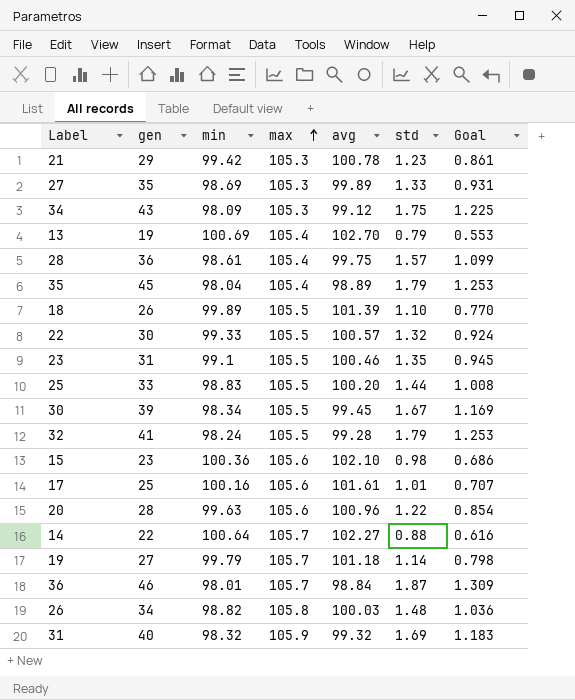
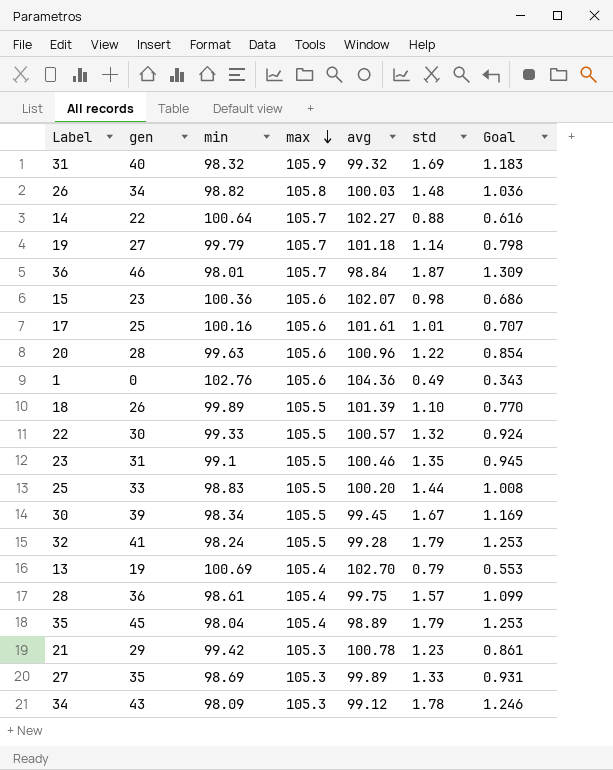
row order: max ascending -> max descending
15 | avg: 102.10 -> 102.07
row 1: none -> 0 | 102.76 | 105.6 | 104.36 | 0.49 | 0.343
34 | std: 1.75 -> 1.78
34 | Goal: 1.225 -> 1.246

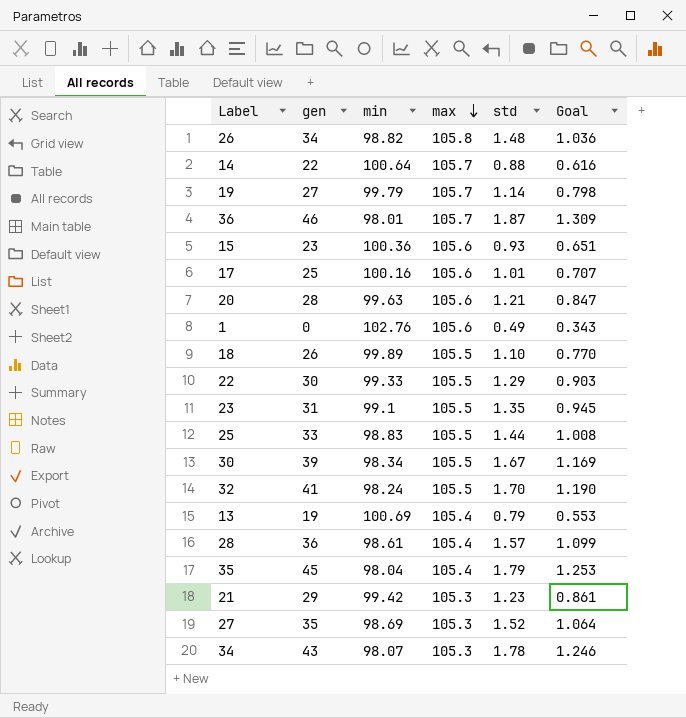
column avg | position: 5 -> none
row 31: 40 | 98.32 | 105.9 | 99.32 | 1.69 | 1.183 -> none
15 | std: 0.98 -> 0.93
15 | Goal: 0.686 -> 0.651
20 | std: 1.22 -> 1.21
20 | Goal: 0.854 -> 0.847
22 | std: 1.32 -> 1.29
22 | Goal: 0.924 -> 0.903
32 | std: 1.79 -> 1.70
32 | Goal: 1.253 -> 1.190
27 | std: 1.33 -> 1.52
27 | Goal: 0.931 -> 1.064
34 | min: 98.09 -> 98.07

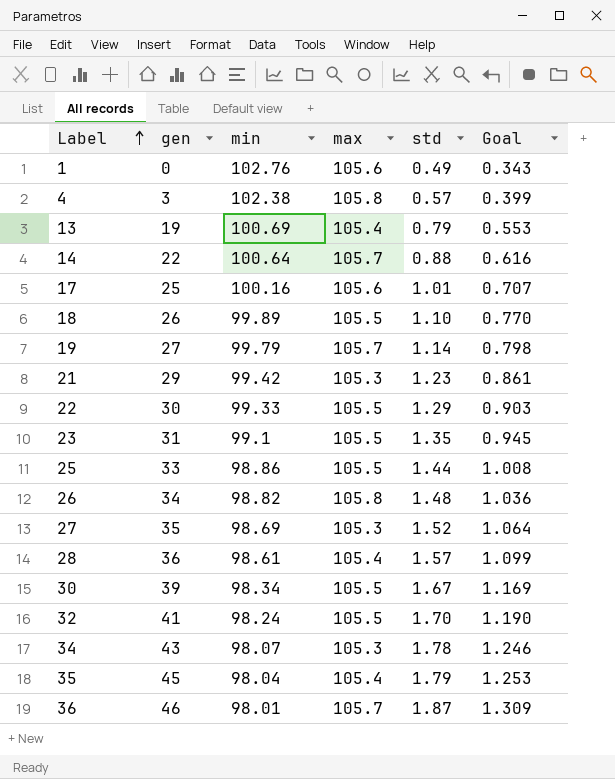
row order: max descending -> Label ascending
row 15: 23 | 100.36 | 105.6 | 0.93 | 0.651 -> none
row 20: 28 | 99.63 | 105.6 | 1.21 | 0.847 -> none
row 4: none -> 3 | 102.38 | 105.8 | 0.57 | 0.399
25 | min: 98.83 -> 98.86

